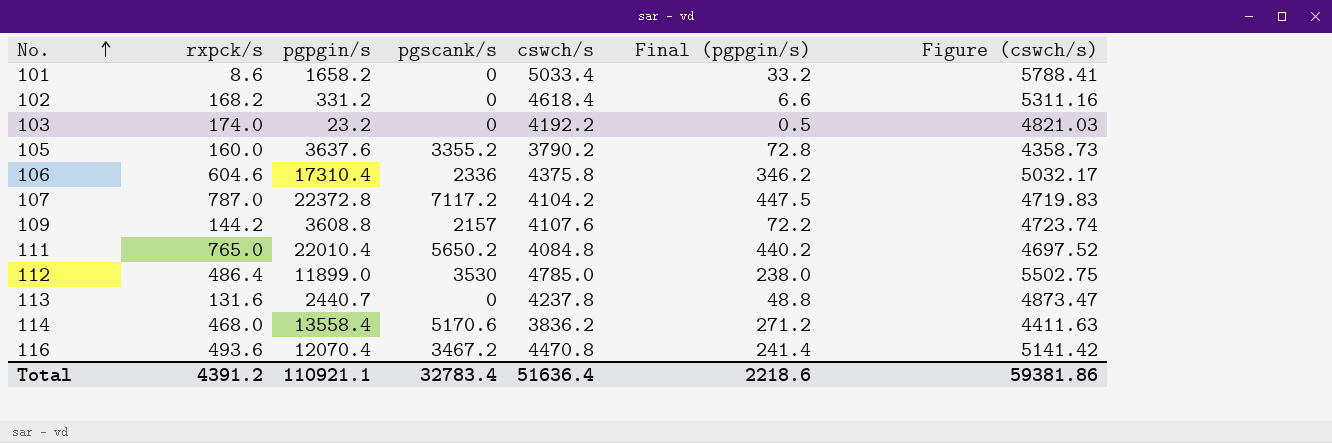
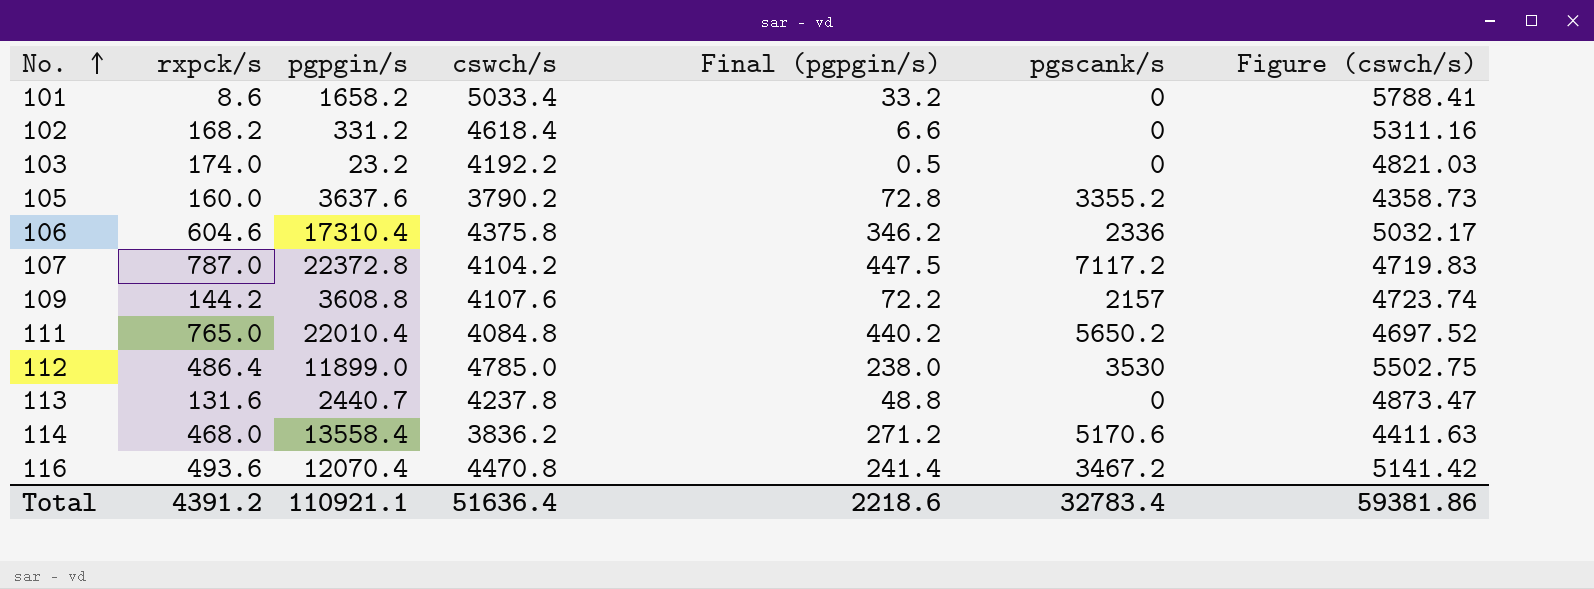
column pgscank/s | position: 4 -> 6

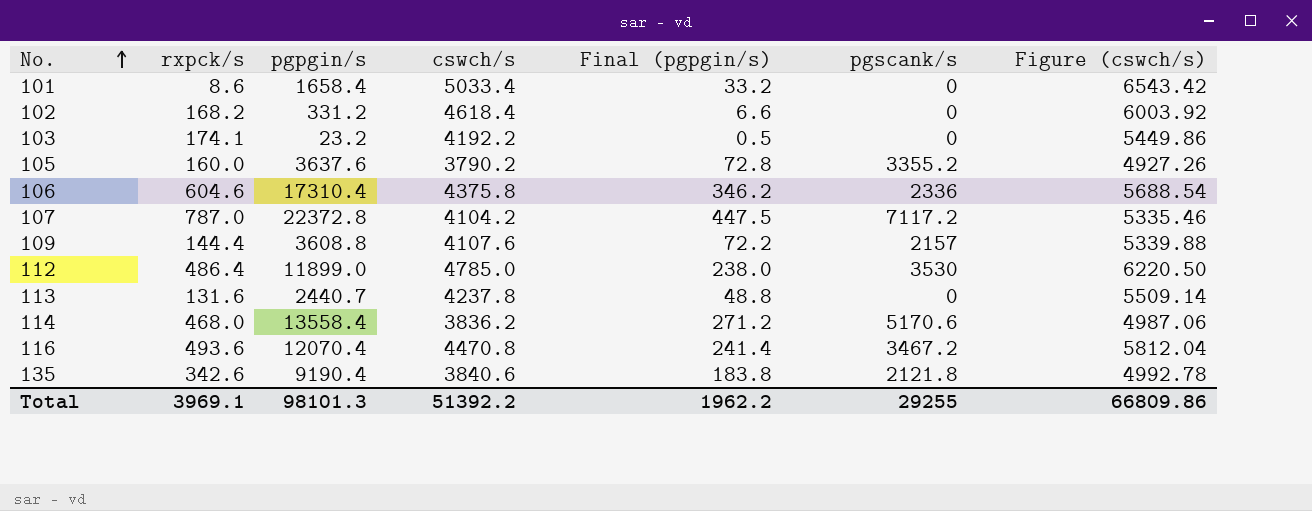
column Figure (cswch/s) | formula: [cswch/s] * 1.15 -> [cswch/s] * 1.3
row 111: 765.0 | 22010.4 | 4084.8 | 440.2 | 5650.2 | 4697.52 -> none
101 | pgpgin/s: 1658.2 -> 1658.4
103 | rxpck/s: 174.0 -> 174.1
109 | rxpck/s: 144.2 -> 144.4
row 135: none -> 342.6 | 9190.4 | 3840.6 | 183.8 | 2121.8 | 4992.78
Total | rxpck/s: 4391.2 -> 3969.1
Total | pgpgin/s: 110921.1 -> 98101.3
Total | cswch/s: 51636.4 -> 51392.2
Total | Final (pgpgin/s): 2218.6 -> 1962.2
Total | pgscank/s: 32783.4 -> 29255
Total | Figure (cswch/s): 59381.86 -> 66809.86

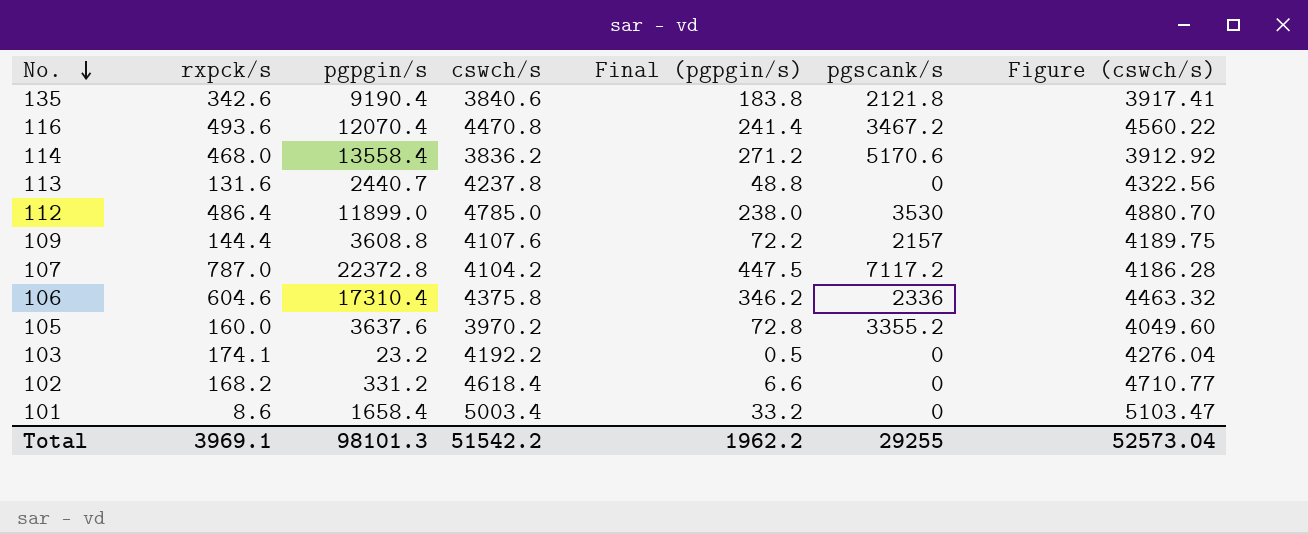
row order: No. ascending -> No. descending
column Figure (cswch/s) | formula: [cswch/s] * 1.3 -> [cswch/s] * 1.02
105 | cswch/s: 3790.2 -> 3970.2
101 | cswch/s: 5033.4 -> 5003.4
Total | cswch/s: 51392.2 -> 51542.2
Total | Figure (cswch/s): 66809.86 -> 52573.04

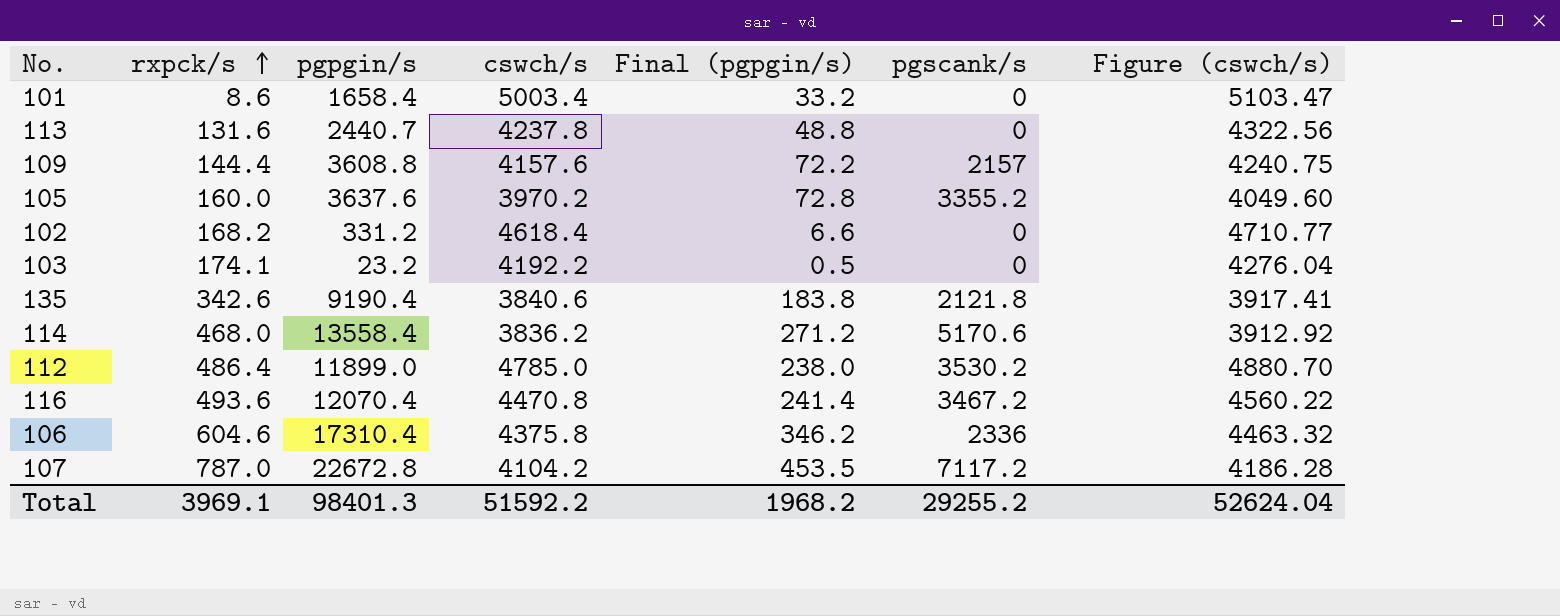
row order: No. descending -> rxpck/s ascending
109 | cswch/s: 4107.6 -> 4157.6
109 | Figure (cswch/s): 4189.75 -> 4240.75
112 | pgscank/s: 3530 -> 3530.2
107 | pgpgin/s: 22372.8 -> 22672.8
107 | Final (pgpgin/s): 447.5 -> 453.5
Total | pgpgin/s: 98101.3 -> 98401.3
Total | cswch/s: 51542.2 -> 51592.2
Total | Final (pgpgin/s): 1962.2 -> 1968.2
Total | pgscank/s: 29255 -> 29255.2
Total | Figure (cswch/s): 52573.04 -> 52624.04

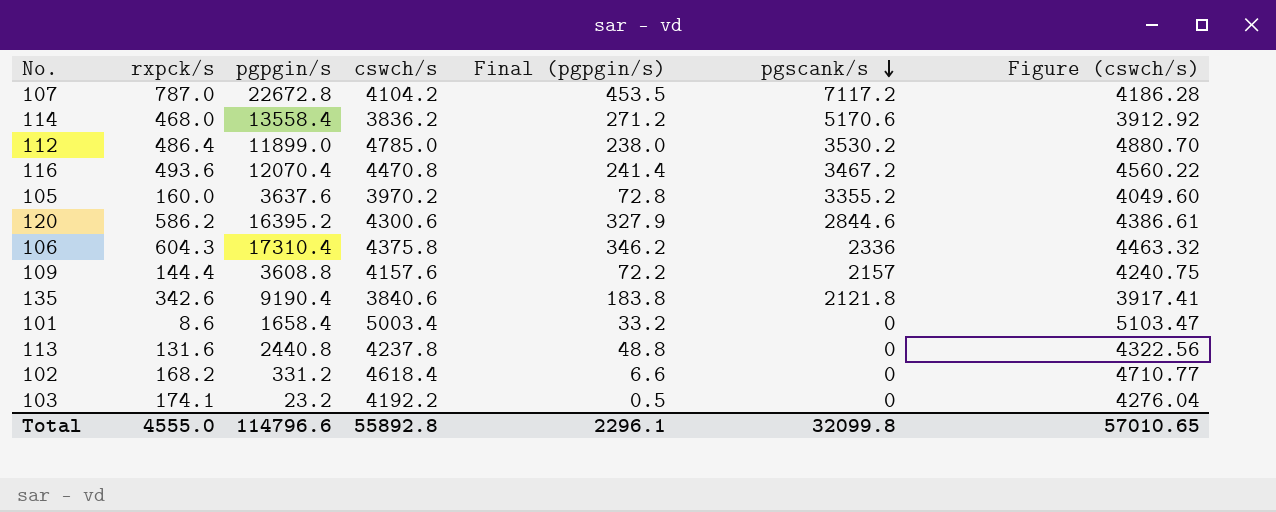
row order: rxpck/s ascending -> pgscank/s descending
row 120: none -> 586.2 | 16395.2 | 4300.6 | 327.9 | 2844.6 | 4386.61
106 | rxpck/s: 604.6 -> 604.3
113 | pgpgin/s: 2440.7 -> 2440.8
Total | rxpck/s: 3969.1 -> 4555.0
Total | pgpgin/s: 98401.3 -> 114796.6
Total | cswch/s: 51592.2 -> 55892.8
Total | Final (pgpgin/s): 1968.2 -> 2296.1
Total | pgscank/s: 29255.2 -> 32099.8
Total | Figure (cswch/s): 52624.04 -> 57010.65

